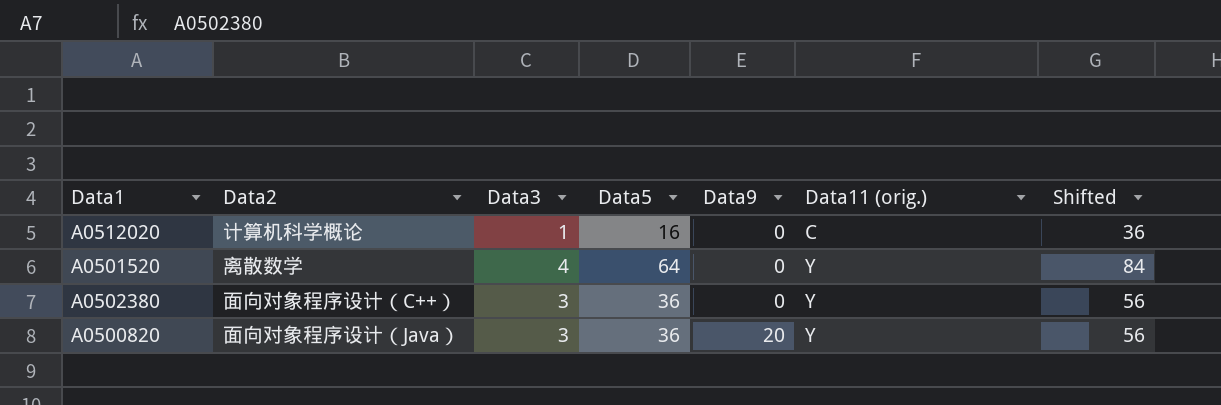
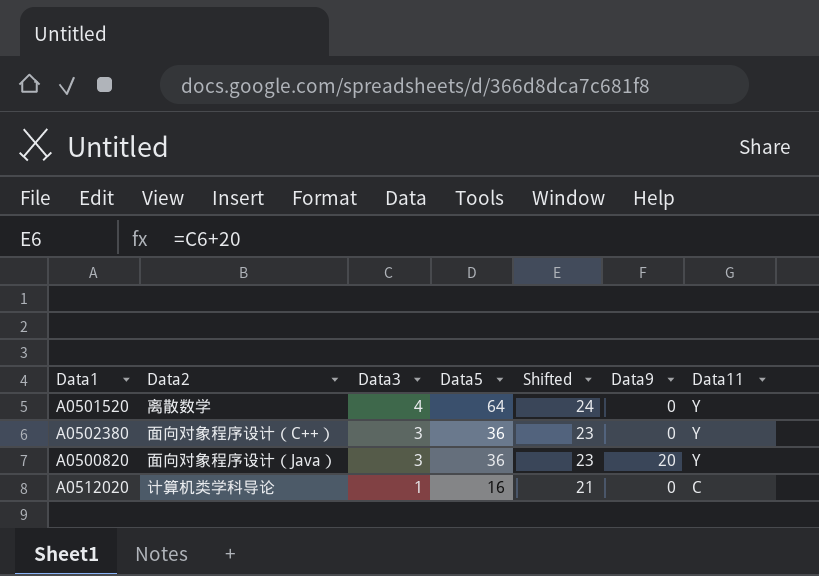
row order: Data9 ascending -> Data3 descending
column Shifted | formula: [Data5] + 20 -> [Data3] + 20
column Shifted | position: 7 -> 5
column name: Data11 (orig.) -> Data11
A0512020 | Data2: 计算机科学概论 -> 计算机类学科导论

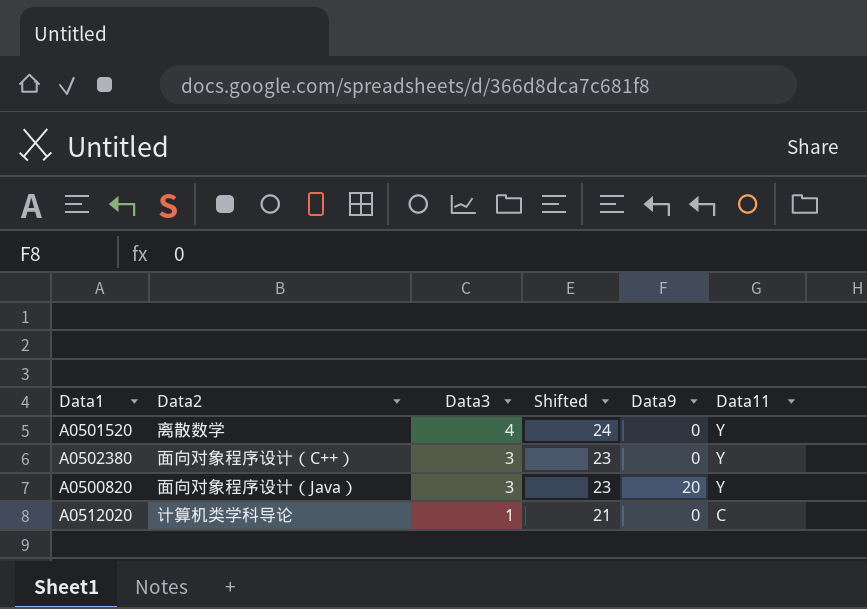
column Data5 | position: 4 -> none

